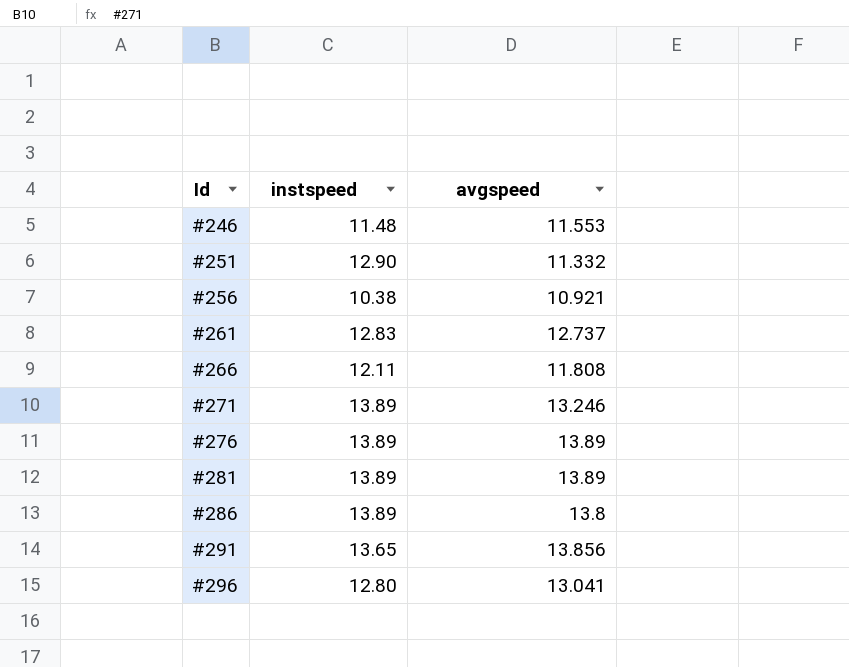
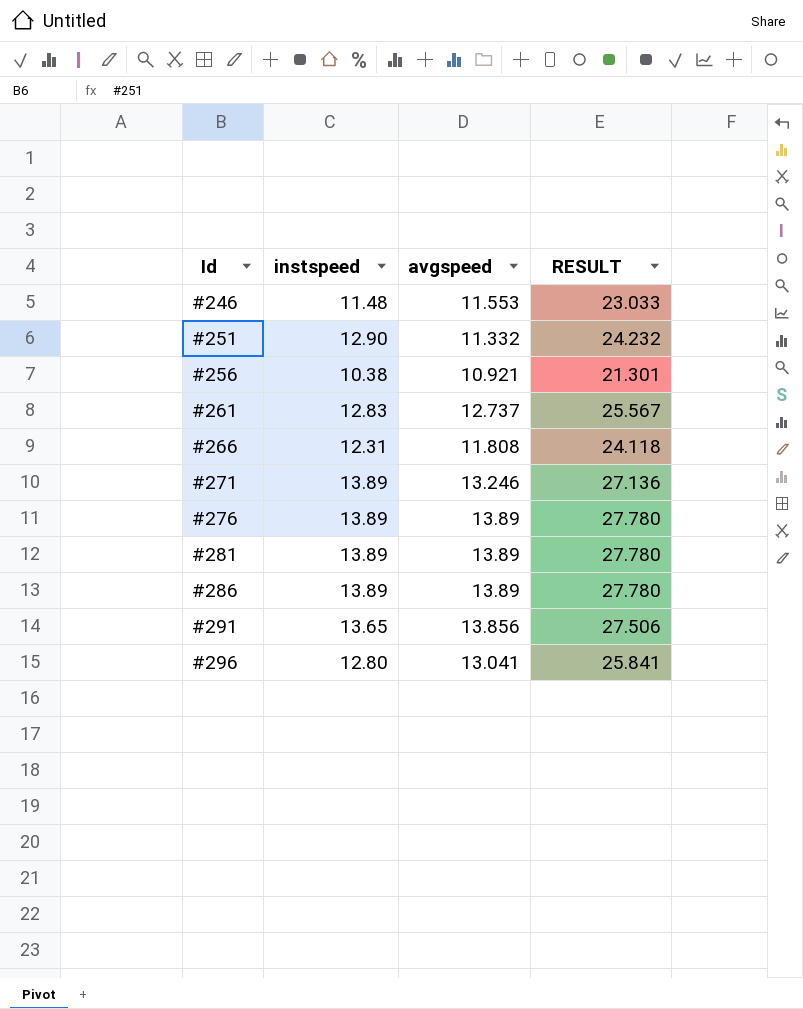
column RESULT | formula: none -> [instspeed] + [avgspeed]
#266 | instspeed: 12.11 -> 12.31
#286 | avgspeed: 13.8 -> 13.89

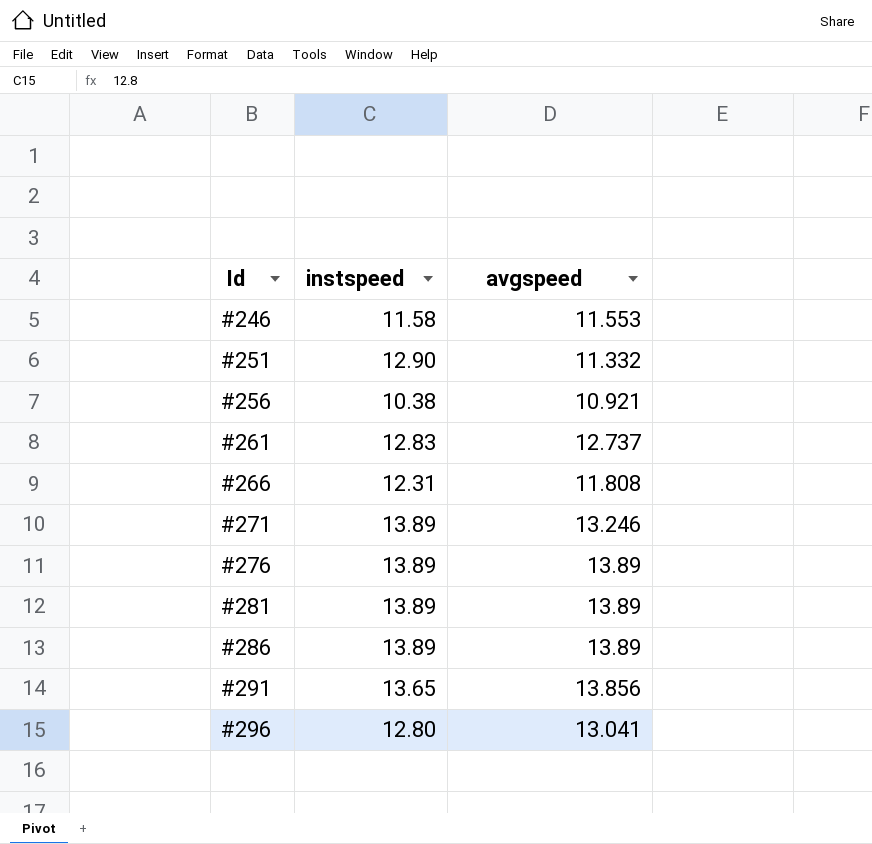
column RESULT | formula: [instspeed] + [avgspeed] -> none
#246 | instspeed: 11.48 -> 11.58

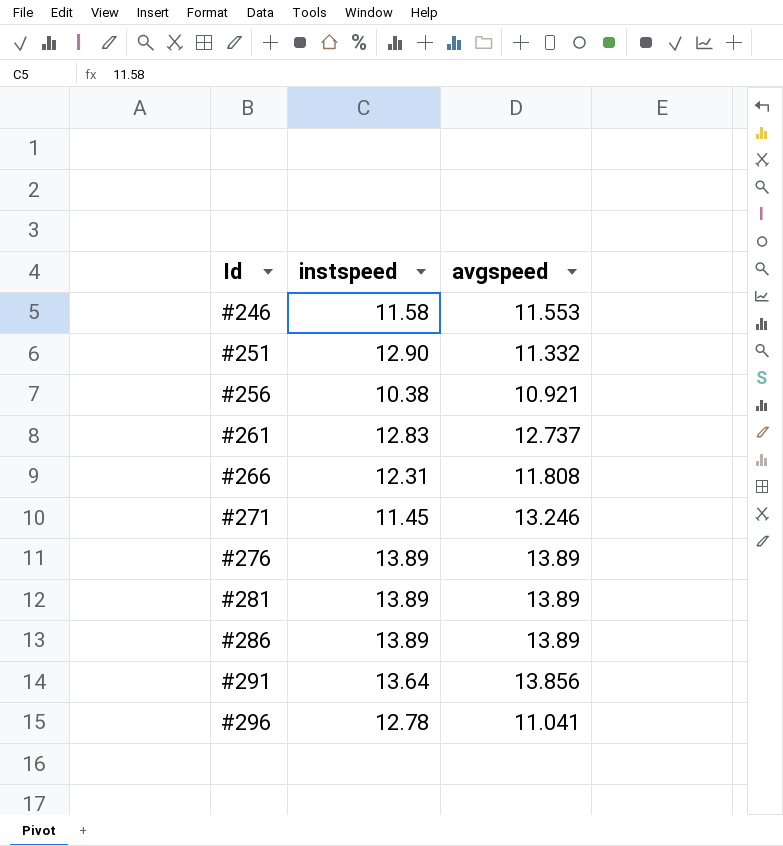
#271 | instspeed: 13.89 -> 11.45
#291 | instspeed: 13.65 -> 13.64
#296 | instspeed: 12.80 -> 12.78
#296 | avgspeed: 13.041 -> 11.041

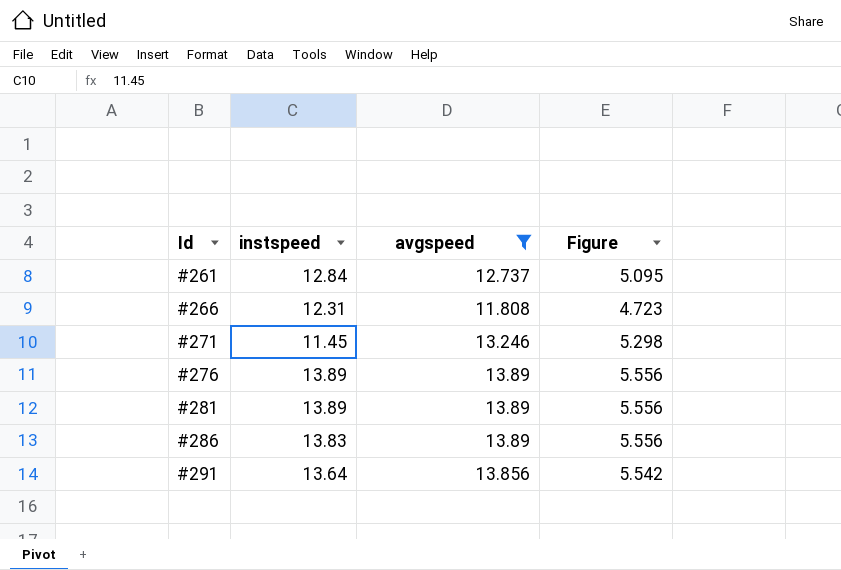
filter: none -> avgspeed >= 11.808
column Figure | formula: none -> [avgspeed] * 0.4
#261 | instspeed: 12.83 -> 12.84
#286 | instspeed: 13.89 -> 13.83

